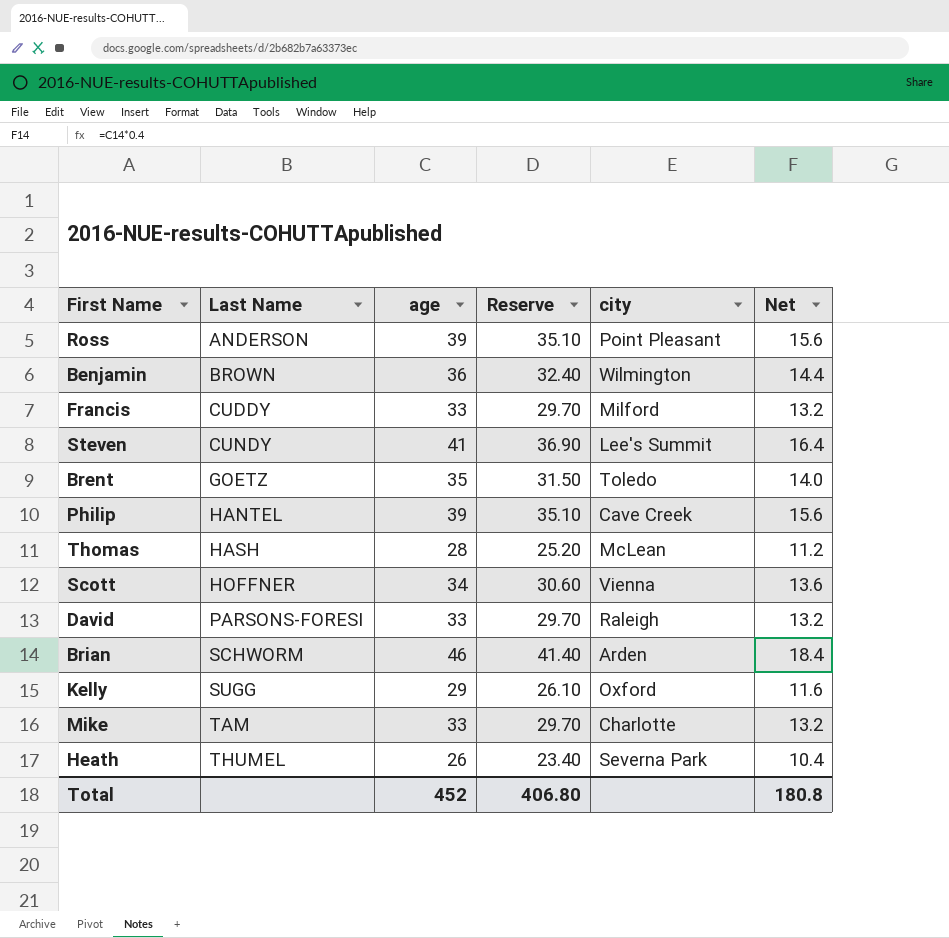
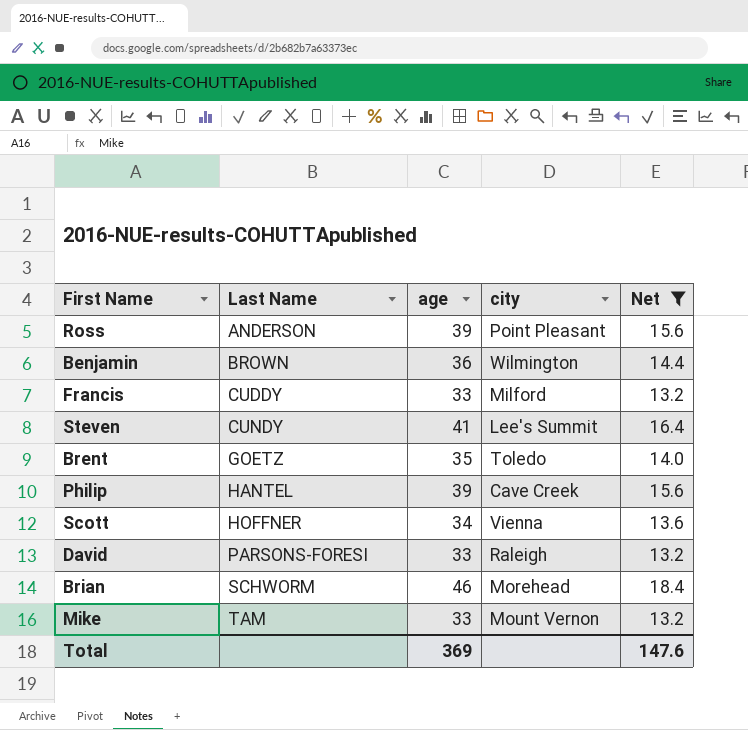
filter: none -> Net >= 13.2
column Reserve | formula: [age] * 0.9 -> none
Brian | city: Arden -> Morehead
Mike | city: Charlotte -> Mount Vernon
Total | age: 452 -> 369
Total | Net: 180.8 -> 147.6

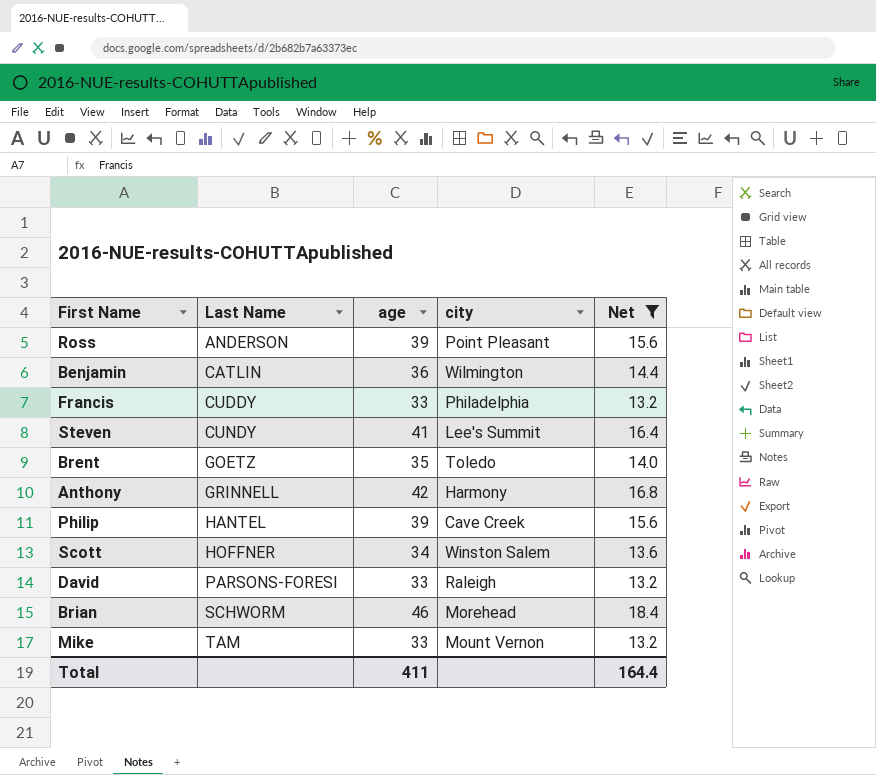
Benjamin | Last Name: BROWN -> CATLIN
Francis | city: Milford -> Philadelphia
row Anthony: none -> GRINNELL | 42 | Harmony | 16.8
Scott | city: Vienna -> Winston Salem
Total | age: 369 -> 411
Total | Net: 147.6 -> 164.4

